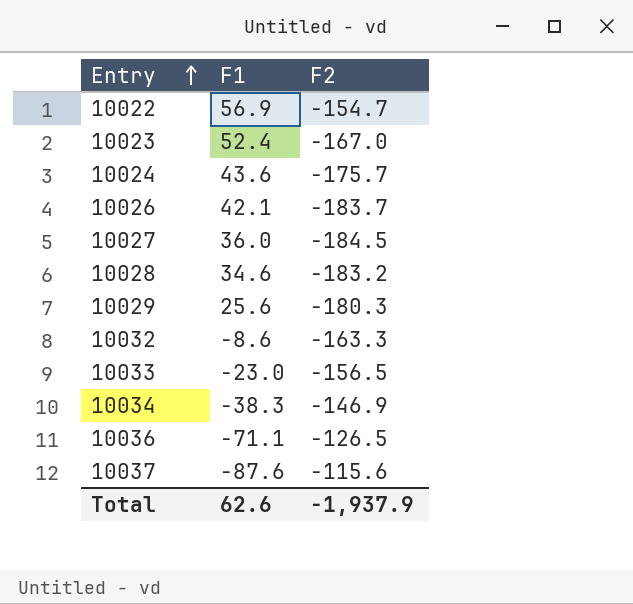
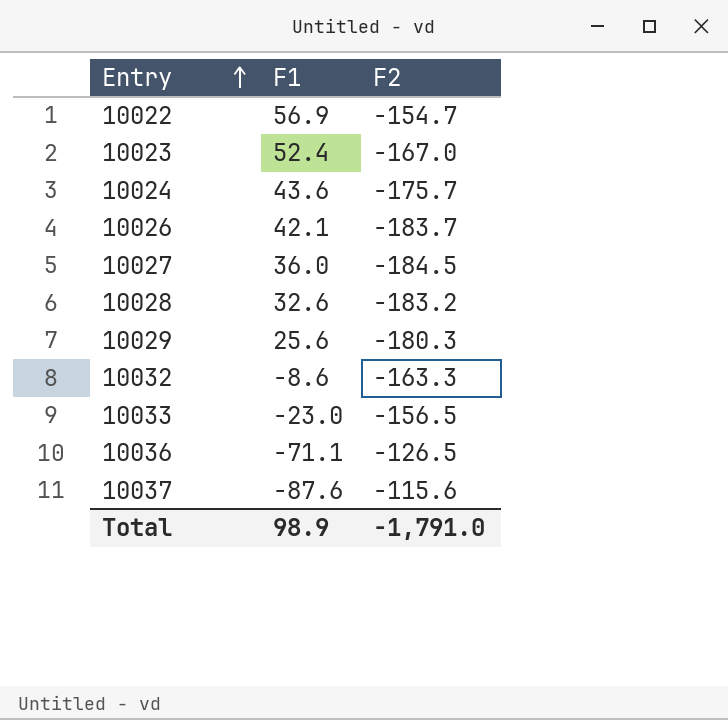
row 10034: -38.3 | -146.9 -> none
10028 | F1: 34.6 -> 32.6
Total | F1: 62.6 -> 98.9
Total | F2: -1,937.9 -> -1,791.0

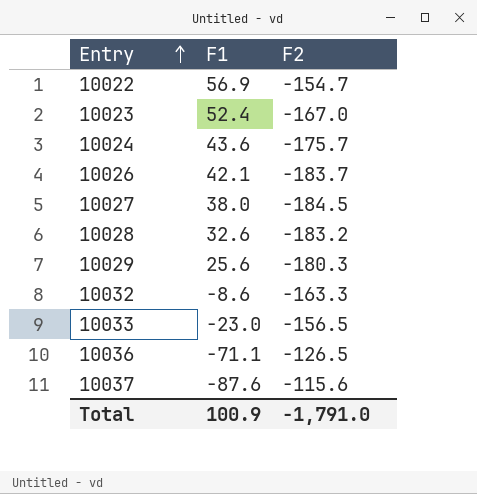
10027 | F1: 36.0 -> 38.0
Total | F1: 98.9 -> 100.9

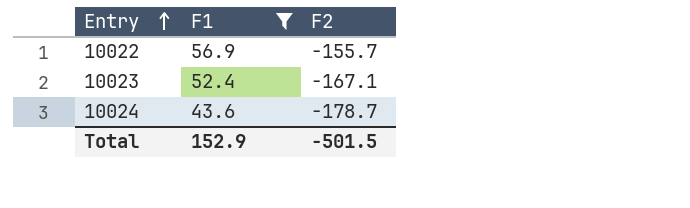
filter: none -> F1 >= 43.6
10022 | F2: -154.7 -> -155.7
10023 | F2: -167.0 -> -167.1
10024 | F2: -175.7 -> -178.7
Total | F1: 100.9 -> 152.9
Total | F2: -1,791.0 -> -501.5

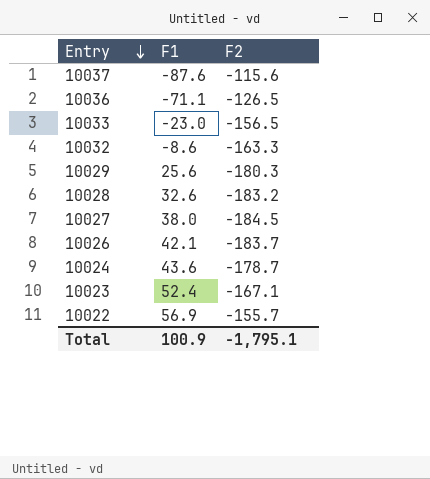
filter: F1 >= 43.6 -> none
row order: Entry ascending -> Entry descending
Total | F1: 152.9 -> 100.9
Total | F2: -501.5 -> -1,795.1

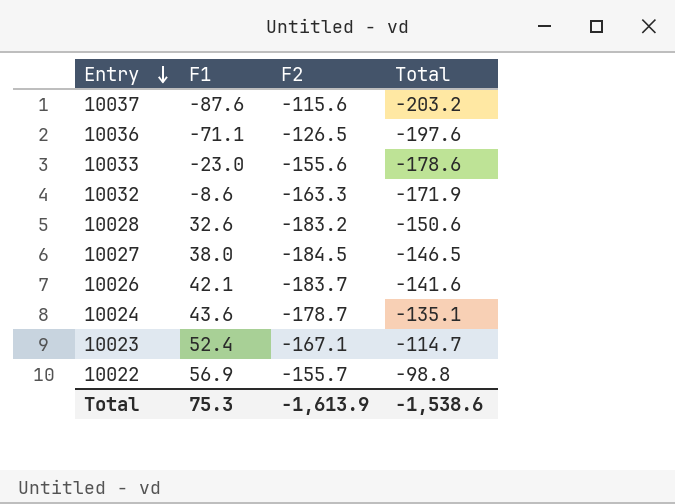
column Total | formula: none -> [F1] + [F2]
row 10029: 25.6 | -180.3 -> none
10033 | F2: -156.5 -> -155.6
Total | F1: 100.9 -> 75.3
Total | F2: -1,795.1 -> -1,613.9

